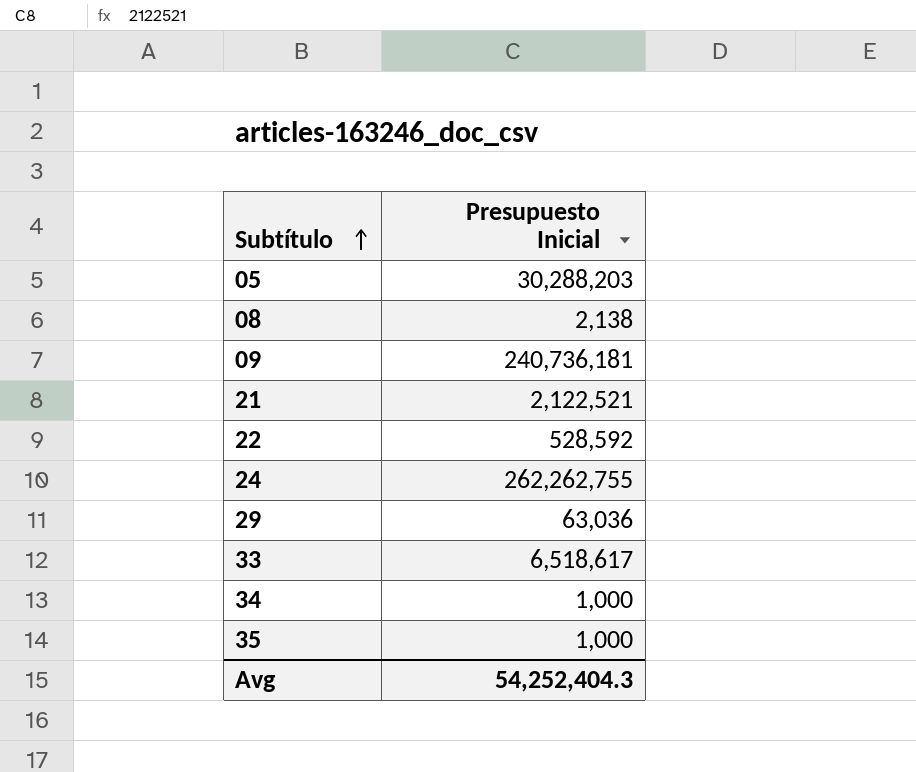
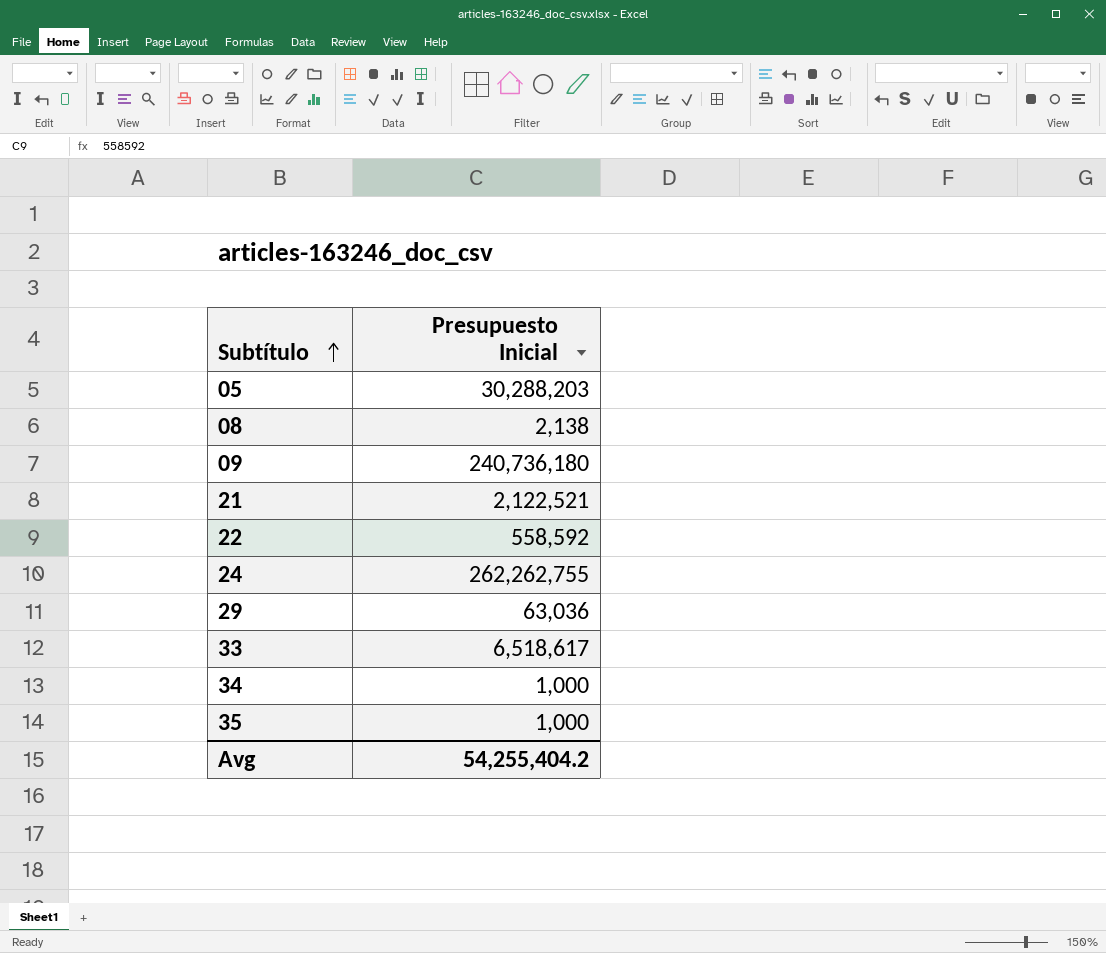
09 | Presupuesto Inicial: 240,736,181 -> 240,736,180
22 | Presupuesto Inicial: 528,592 -> 558,592
Avg | Presupuesto Inicial: 54,252,404.3 -> 54,255,404.2

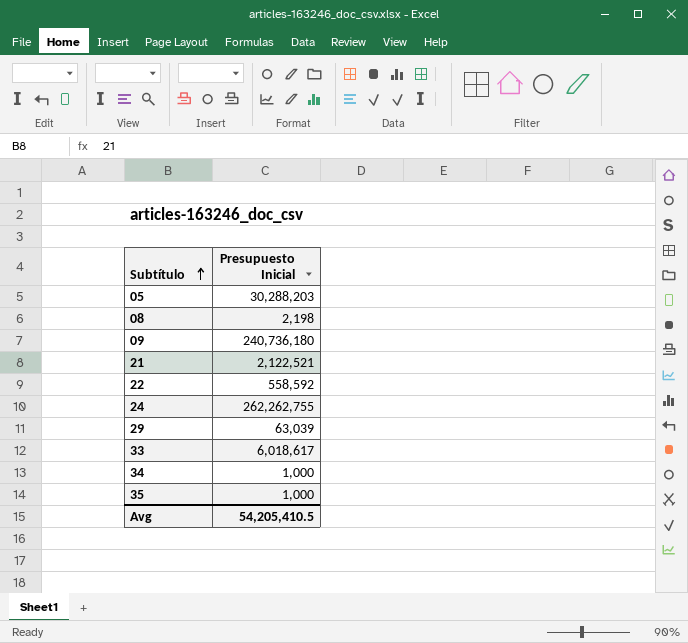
08 | Presupuesto Inicial: 2,138 -> 2,198
29 | Presupuesto Inicial: 63,036 -> 63,039
33 | Presupuesto Inicial: 6,518,617 -> 6,018,617
Avg | Presupuesto Inicial: 54,255,404.2 -> 54,205,410.5

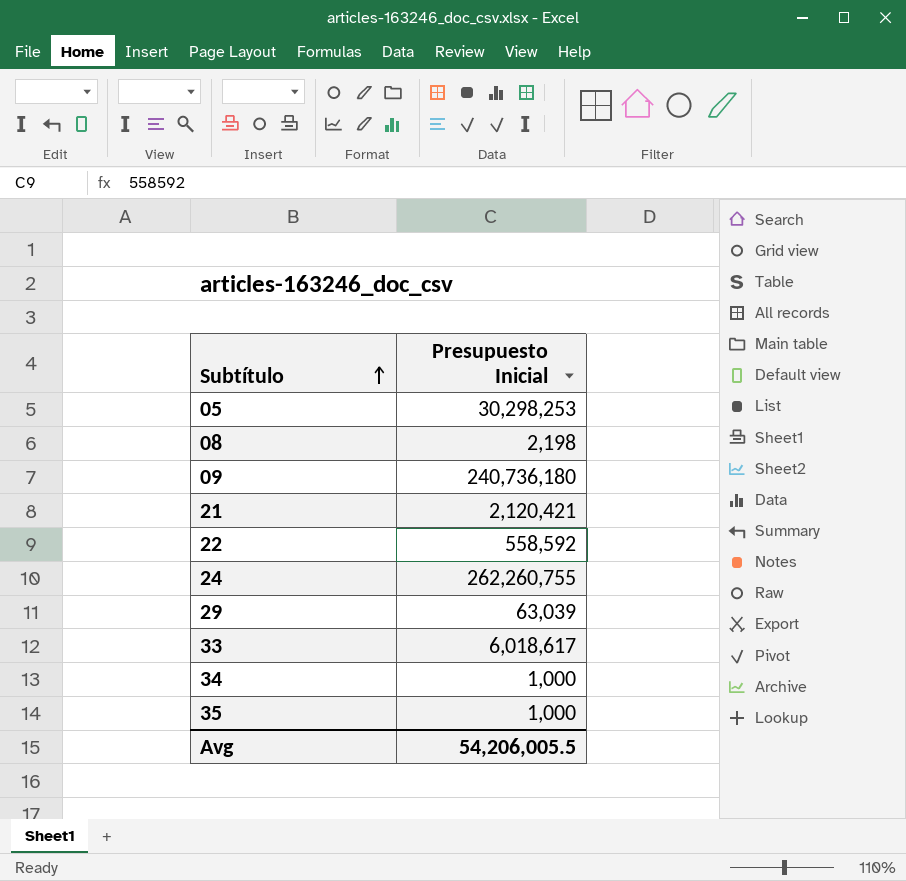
05 | Presupuesto Inicial: 30,288,203 -> 30,298,253
21 | Presupuesto Inicial: 2,122,521 -> 2,120,421
24 | Presupuesto Inicial: 262,262,755 -> 262,260,755
Avg | Presupuesto Inicial: 54,205,410.5 -> 54,206,005.5

